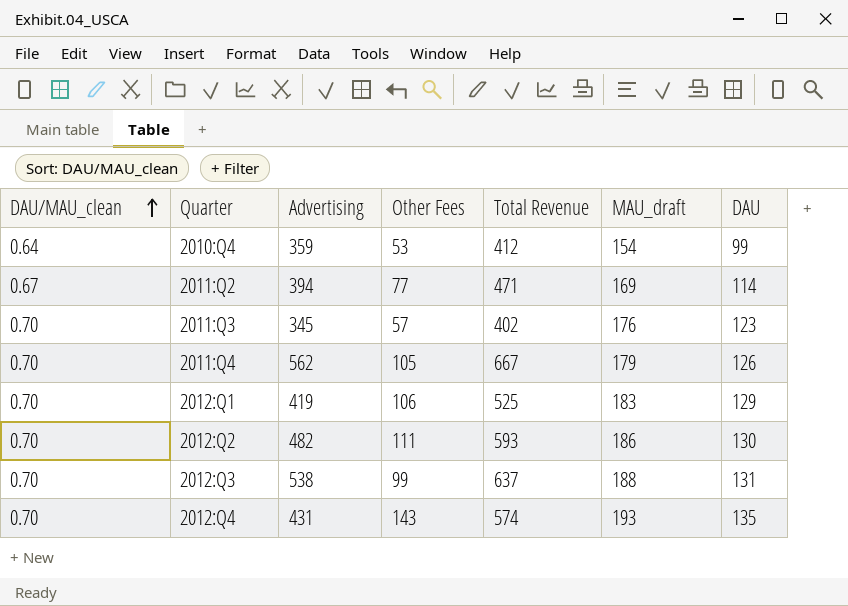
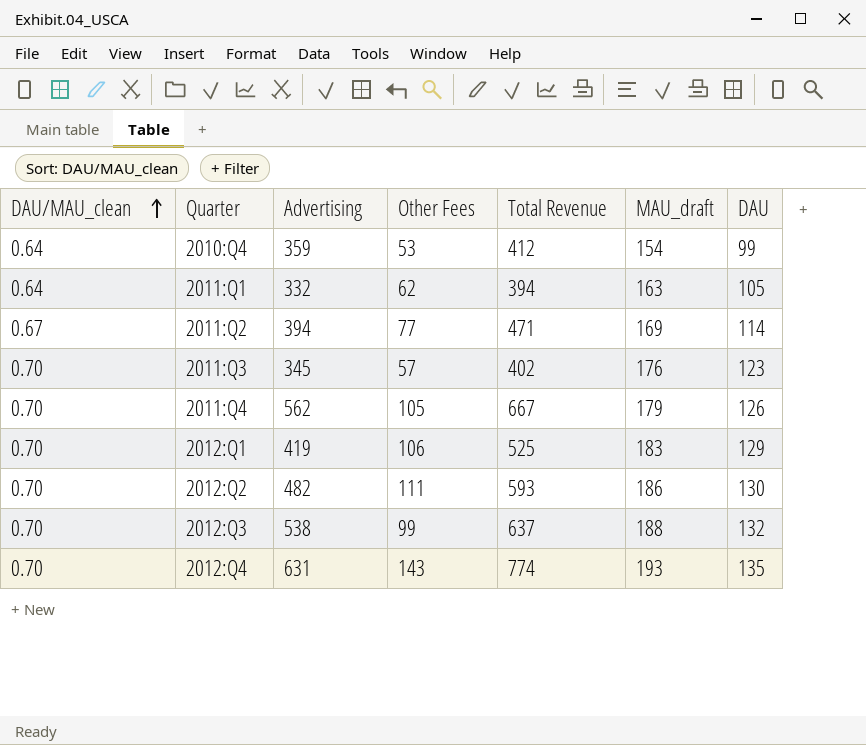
row 2011:Q1: none -> 0.64 | 332 | 62 | 394 | 163 | 105
2012:Q3 | DAU: 131 -> 132
2012:Q4 | Advertising: 431 -> 631
2012:Q4 | Total Revenue: 574 -> 774

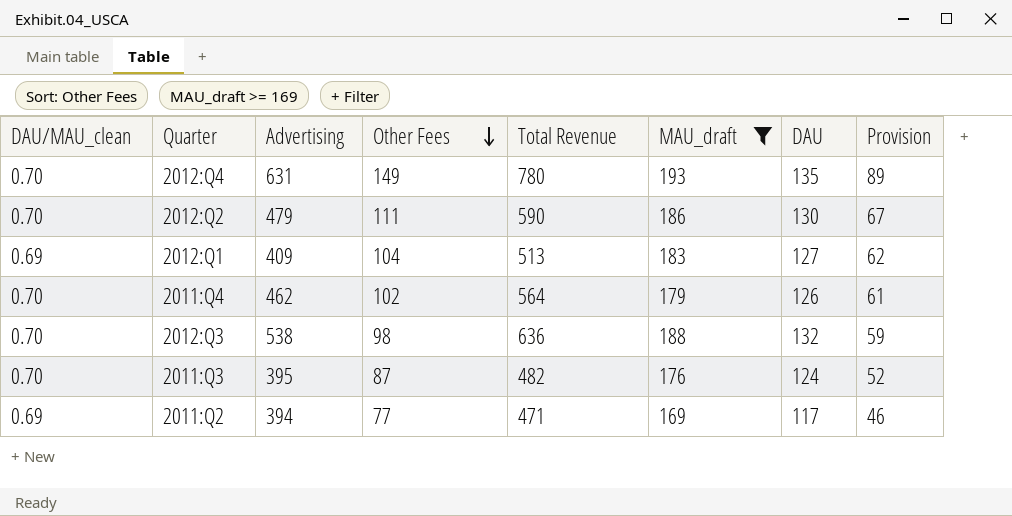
filter: none -> MAU_draft >= 169
row order: DAU/MAU_clean ascending -> Other Fees descending
column Provision | formula: none -> [Other Fees] * 0.6
2012:Q4 | Other Fees: 143 -> 149
2012:Q4 | Total Revenue: 774 -> 780
2012:Q2 | Advertising: 482 -> 479
2012:Q2 | Total Revenue: 593 -> 590
2012:Q1 | DAU/MAU_clean: 0.70 -> 0.69
2012:Q1 | Advertising: 419 -> 409
2012:Q1 | Other Fees: 106 -> 104
2012:Q1 | Total Revenue: 525 -> 513
2012:Q1 | DAU: 129 -> 127
2011:Q4 | Advertising: 562 -> 462
2011:Q4 | Other Fees: 105 -> 102
2011:Q4 | Total Revenue: 667 -> 564
2012:Q3 | Other Fees: 99 -> 98
2012:Q3 | Total Revenue: 637 -> 636
2011:Q3 | Advertising: 345 -> 395
2011:Q3 | Other Fees: 57 -> 87
2011:Q3 | Total Revenue: 402 -> 482
2011:Q3 | DAU: 123 -> 124
2011:Q2 | DAU/MAU_clean: 0.67 -> 0.69
2011:Q2 | DAU: 114 -> 117

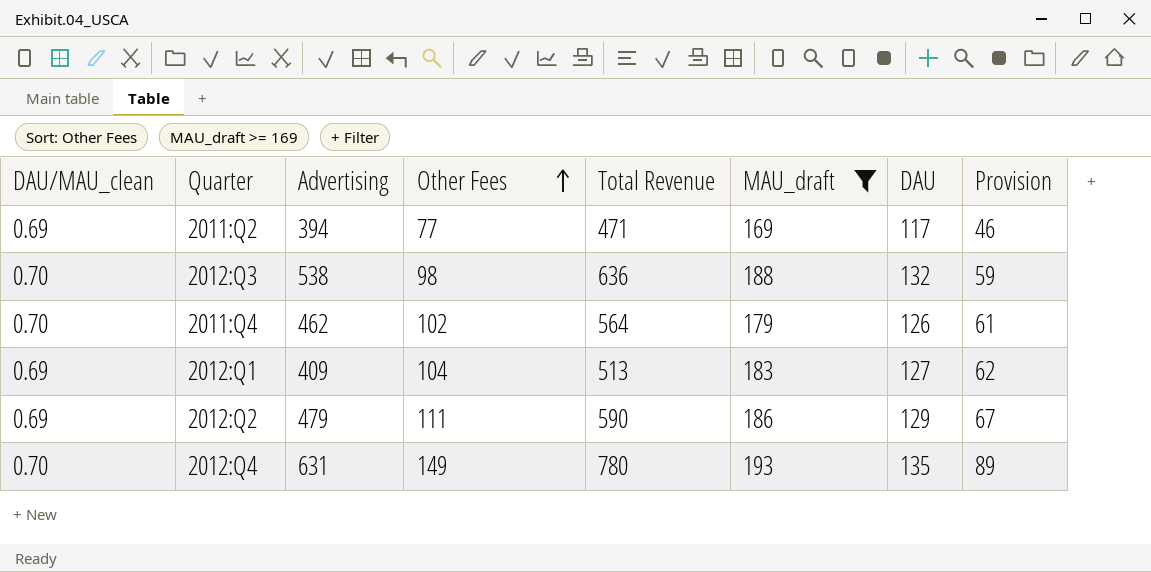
row order: Other Fees descending -> Other Fees ascending
row 2011:Q3: 0.70 | 395 | 87 | 482 | 176 | 124 | 52 -> none
2012:Q2 | DAU/MAU_clean: 0.70 -> 0.69
2012:Q2 | DAU: 130 -> 129

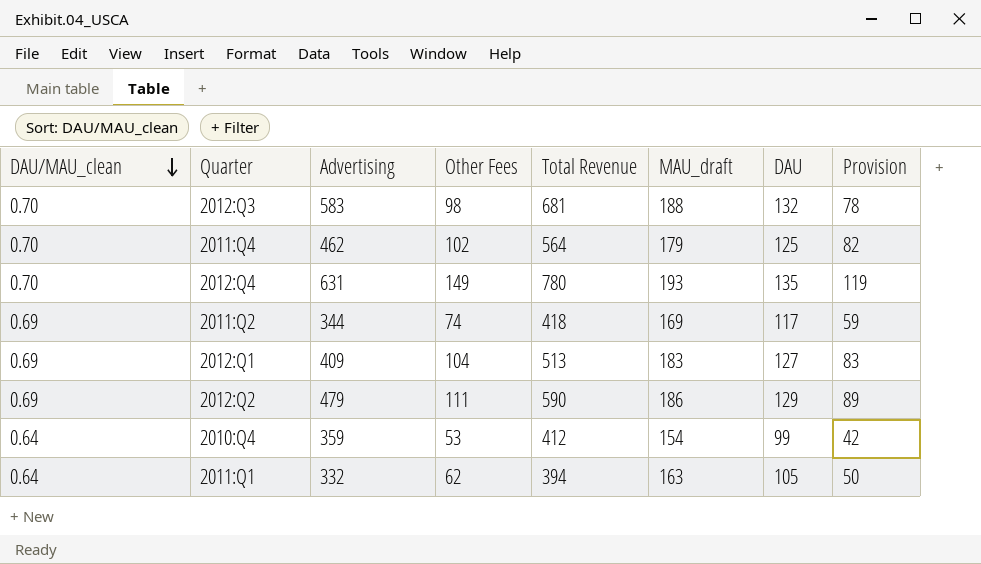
filter: MAU_draft >= 169 -> none
row order: Other Fees ascending -> DAU/MAU_clean descending
column Provision | formula: [Other Fees] * 0.6 -> [Other Fees] * 0.8
2012:Q3 | Advertising: 538 -> 583
2012:Q3 | Total Revenue: 636 -> 681
2011:Q4 | DAU: 126 -> 125
2011:Q2 | Advertising: 394 -> 344
2011:Q2 | Other Fees: 77 -> 74
2011:Q2 | Total Revenue: 471 -> 418

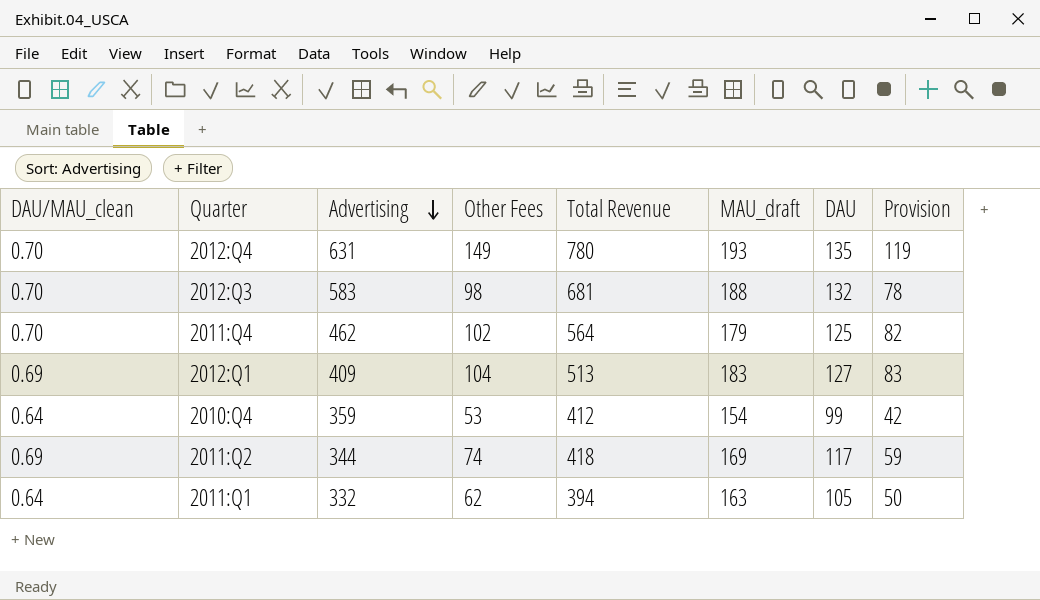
row order: DAU/MAU_clean descending -> Advertising descending
row 2012:Q2: 0.69 | 479 | 111 | 590 | 186 | 129 | 89 -> none

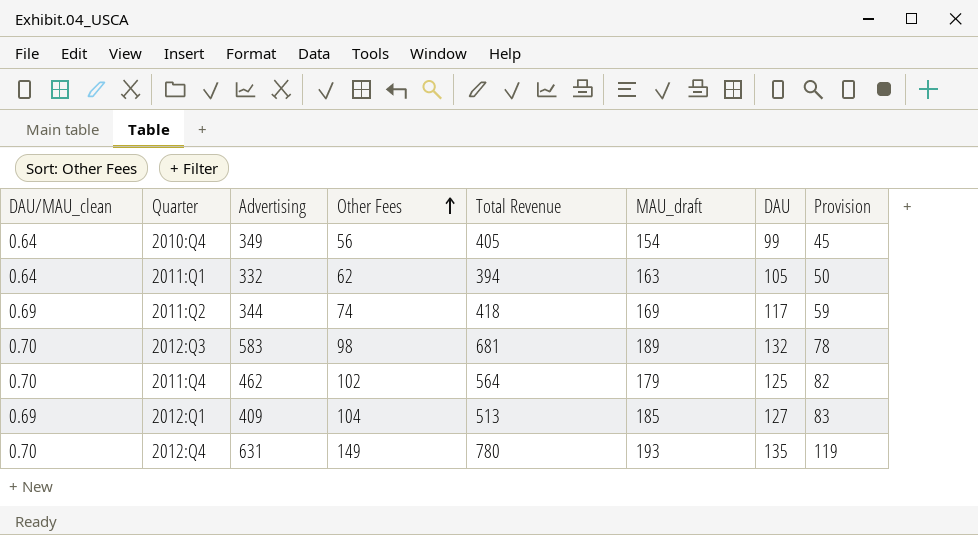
row order: Advertising descending -> Other Fees ascending
2010:Q4 | Advertising: 359 -> 349
2010:Q4 | Other Fees: 53 -> 56
2010:Q4 | Total Revenue: 412 -> 405
2010:Q4 | Provision: 42 -> 45
2012:Q3 | MAU_draft: 188 -> 189
2012:Q1 | MAU_draft: 183 -> 185

